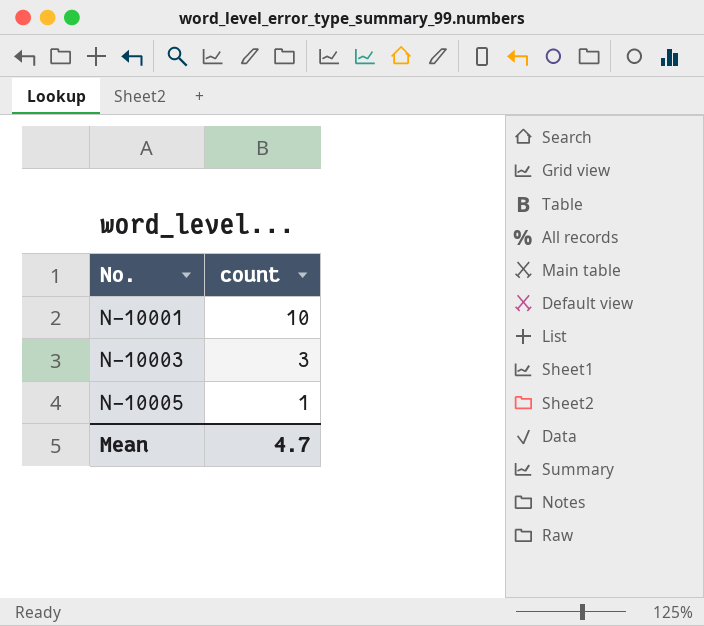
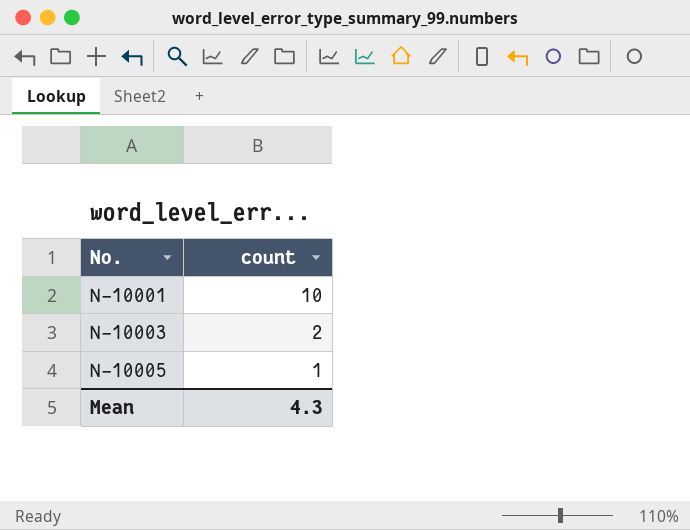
N-10003 | count: 3 -> 2
Mean | count: 4.7 -> 4.3

